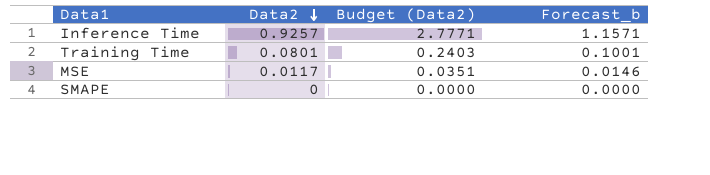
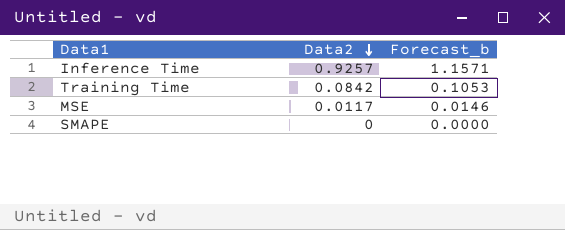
column Budget (Data2) | formula: [Data2] * 3 -> none
Training Time | Data2: 0.0801 -> 0.0842
Training Time | Forecast_b: 0.1001 -> 0.1053

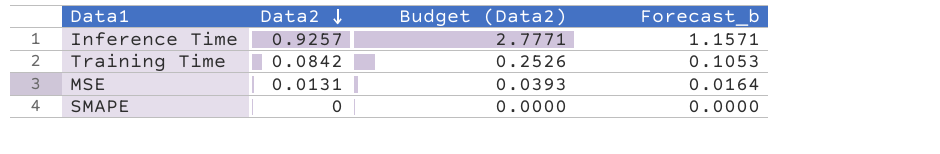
column Budget (Data2) | formula: none -> [Data2] * 3
MSE | Data2: 0.0117 -> 0.0131
MSE | Forecast_b: 0.0146 -> 0.0164

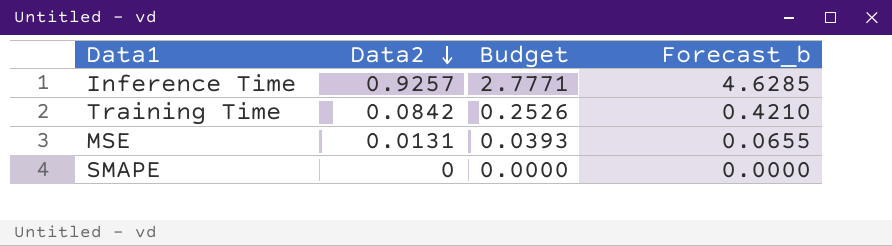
column name: Budget (Data2) -> Budget
column Forecast_b | formula: [Data2] * 1.25 -> [Data2] * 5

